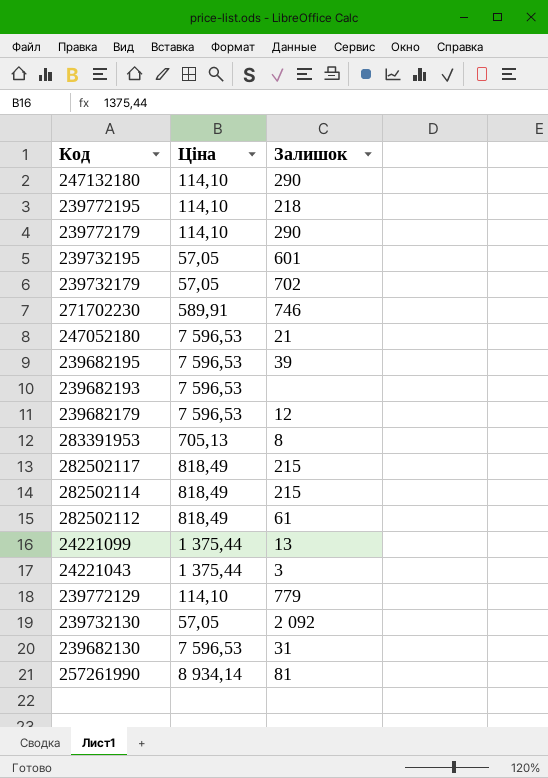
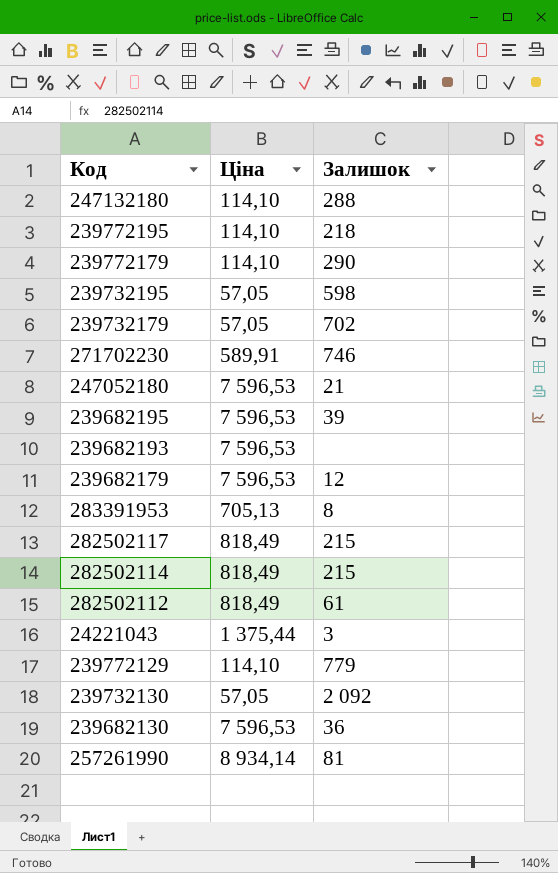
row 24221099: 1 375,44 | 13 -> none
247132180 | Залишок: 290 -> 288
239732195 | Залишок: 601 -> 598
239682130 | Залишок: 31 -> 36

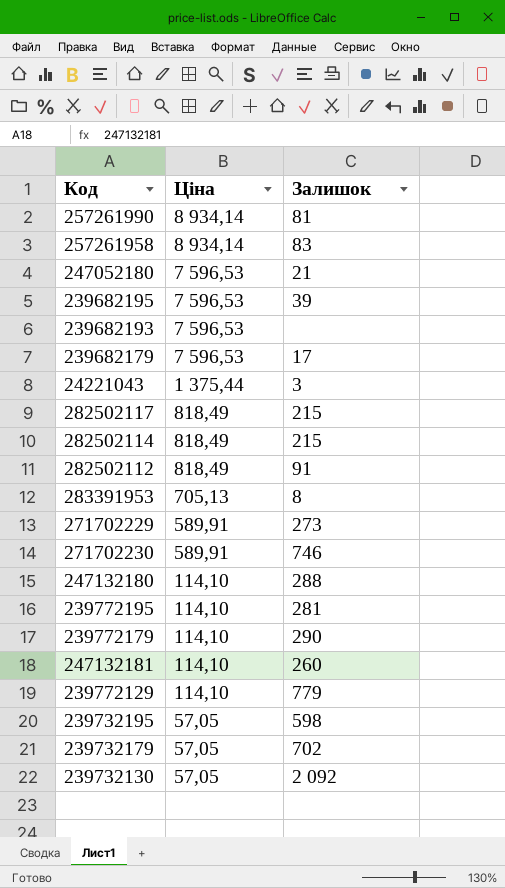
row order: none -> Ціна descending
row 239682130: 7 596,53 | 36 -> none
row 257261958: none -> 8 934,14 | 83
239682179 | Залишок: 12 -> 17
282502112 | Залишок: 61 -> 91
row 271702229: none -> 589,91 | 273
239772195 | Залишок: 218 -> 281
row 247132181: none -> 114,10 | 260

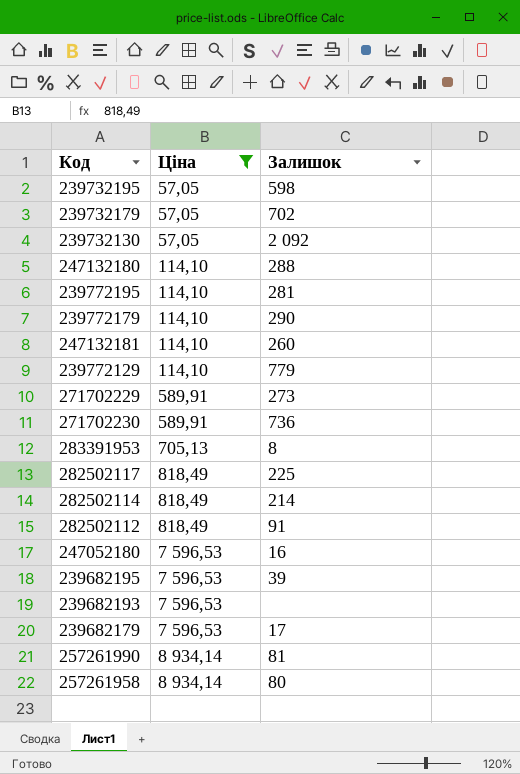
filter: none -> Ціна != 1 375,44
row order: Ціна descending -> Ціна ascending
271702230 | Залишок: 746 -> 736
282502117 | Залишок: 215 -> 225
282502114 | Залишок: 215 -> 214
247052180 | Залишок: 21 -> 16
257261958 | Залишок: 83 -> 80

